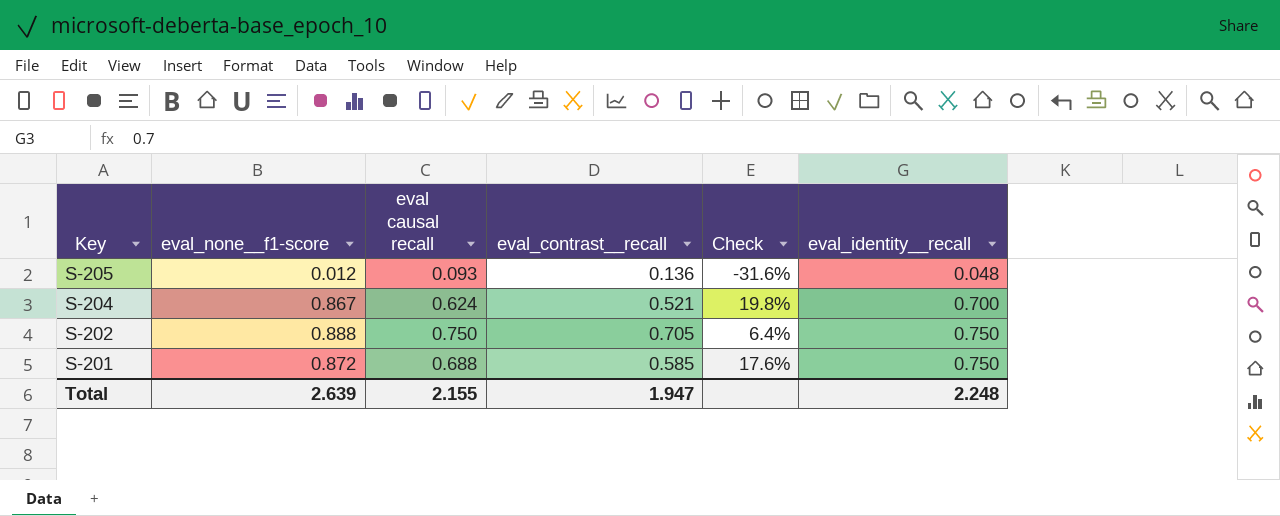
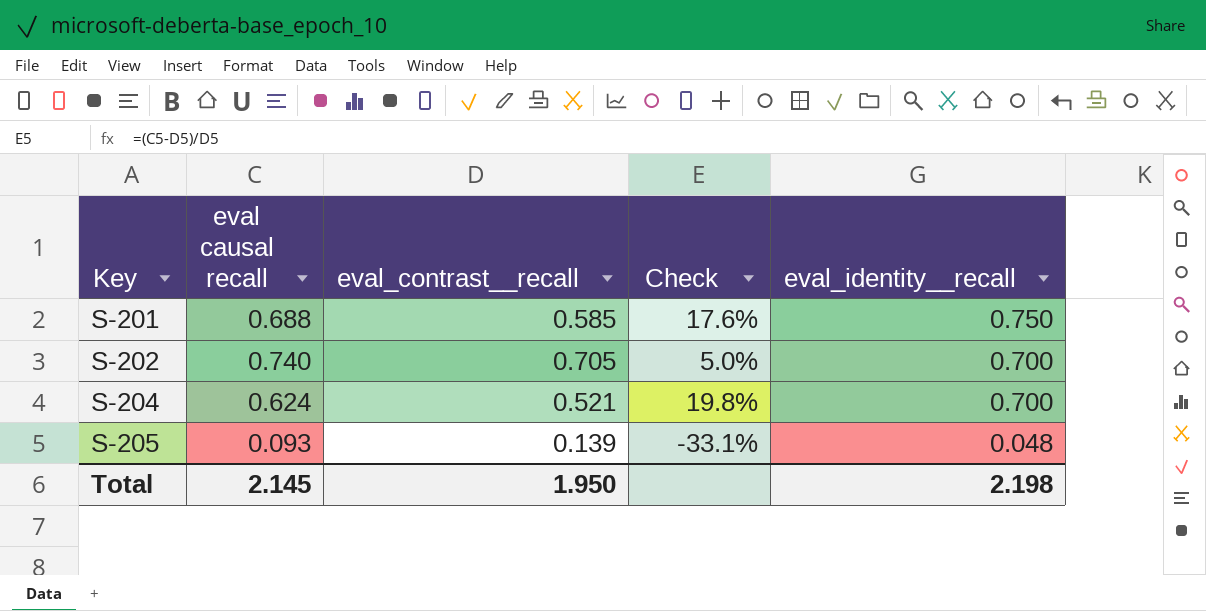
row order: Key descending -> Key ascending
column eval_none__f1-score | position: 2 -> none
S-202 | eval causal recall: 0.750 -> 0.740
S-202 | Check: 6.4% -> 5.0%
S-202 | eval_identity__recall: 0.750 -> 0.700
S-205 | eval_contrast__recall: 0.136 -> 0.139
S-205 | Check: -31.6% -> -33.1%
Total | eval causal recall: 2.155 -> 2.145
Total | eval_contrast__recall: 1.947 -> 1.950
Total | eval_identity__recall: 2.248 -> 2.198

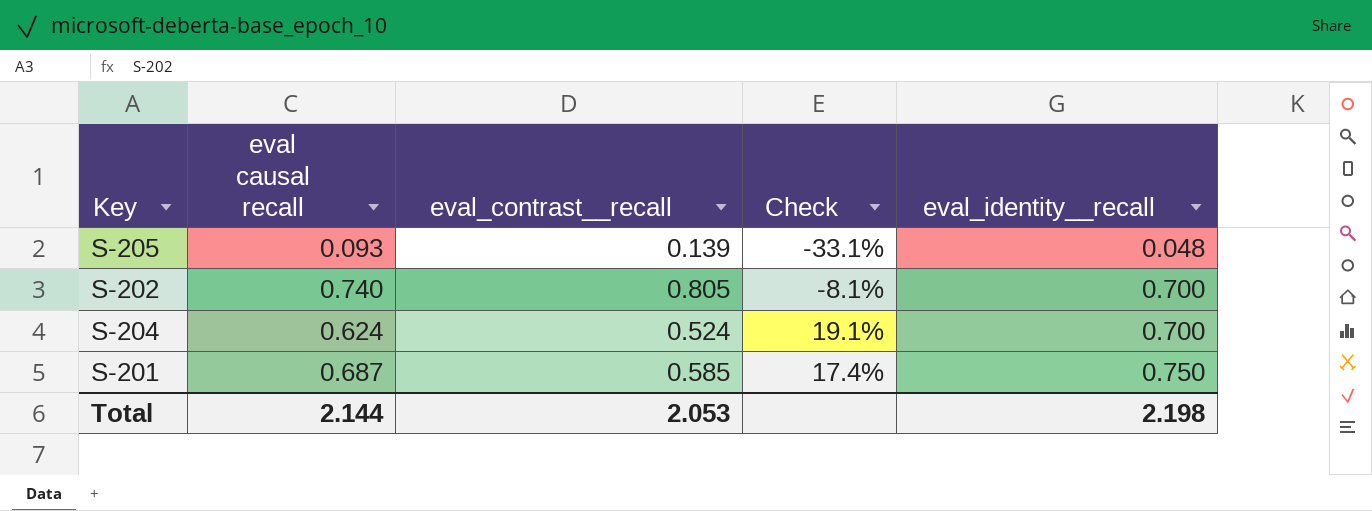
row order: Key ascending -> eval_identity__recall ascending
S-202 | eval_contrast__recall: 0.705 -> 0.805
S-202 | Check: 5.0% -> -8.1%
S-204 | eval_contrast__recall: 0.521 -> 0.524
S-204 | Check: 19.8% -> 19.1%
S-201 | eval causal recall: 0.688 -> 0.687
S-201 | Check: 17.6% -> 17.4%
Total | eval causal recall: 2.145 -> 2.144
Total | eval_contrast__recall: 1.950 -> 2.053

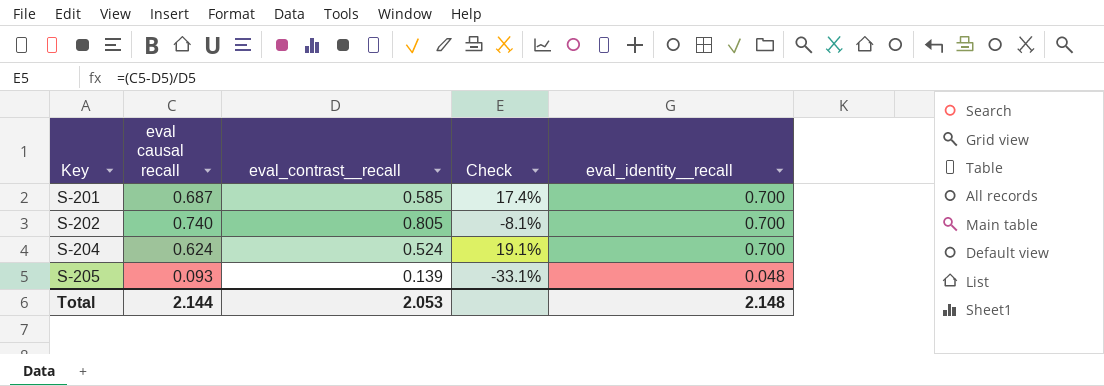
row order: eval_identity__recall ascending -> Key ascending
S-201 | eval_identity__recall: 0.750 -> 0.700
Total | eval_identity__recall: 2.198 -> 2.148

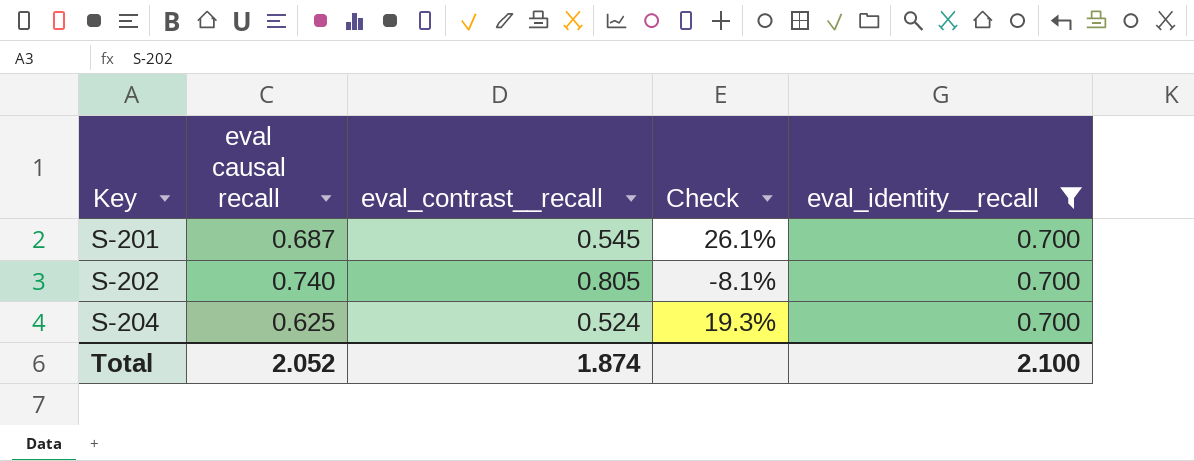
filter: none -> eval_identity__recall = 0.700
S-201 | eval_contrast__recall: 0.585 -> 0.545
S-201 | Check: 17.4% -> 26.1%
S-204 | eval causal recall: 0.624 -> 0.625
S-204 | Check: 19.1% -> 19.3%
Total | eval causal recall: 2.144 -> 2.052
Total | eval_contrast__recall: 2.053 -> 1.874
Total | eval_identity__recall: 2.148 -> 2.100

